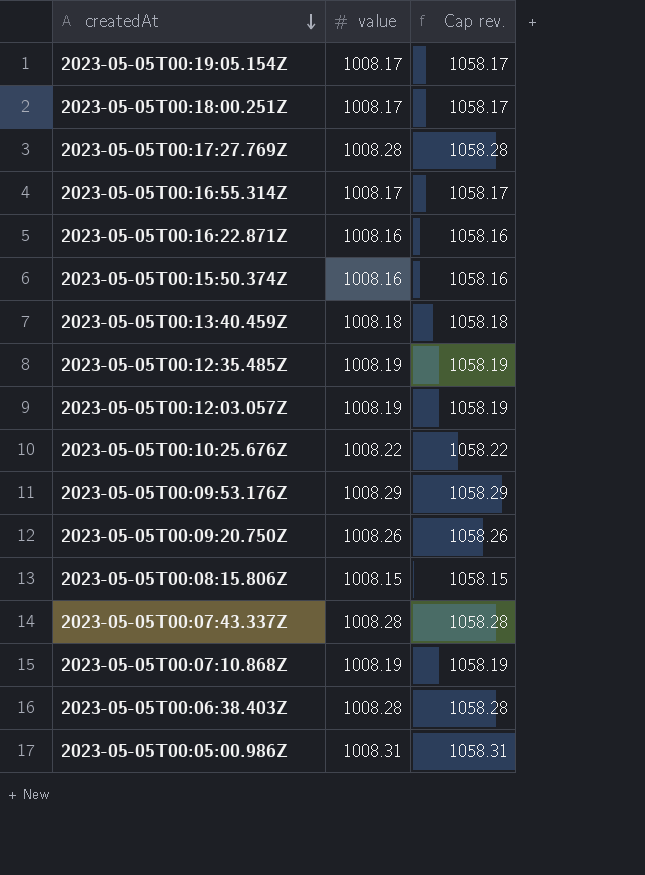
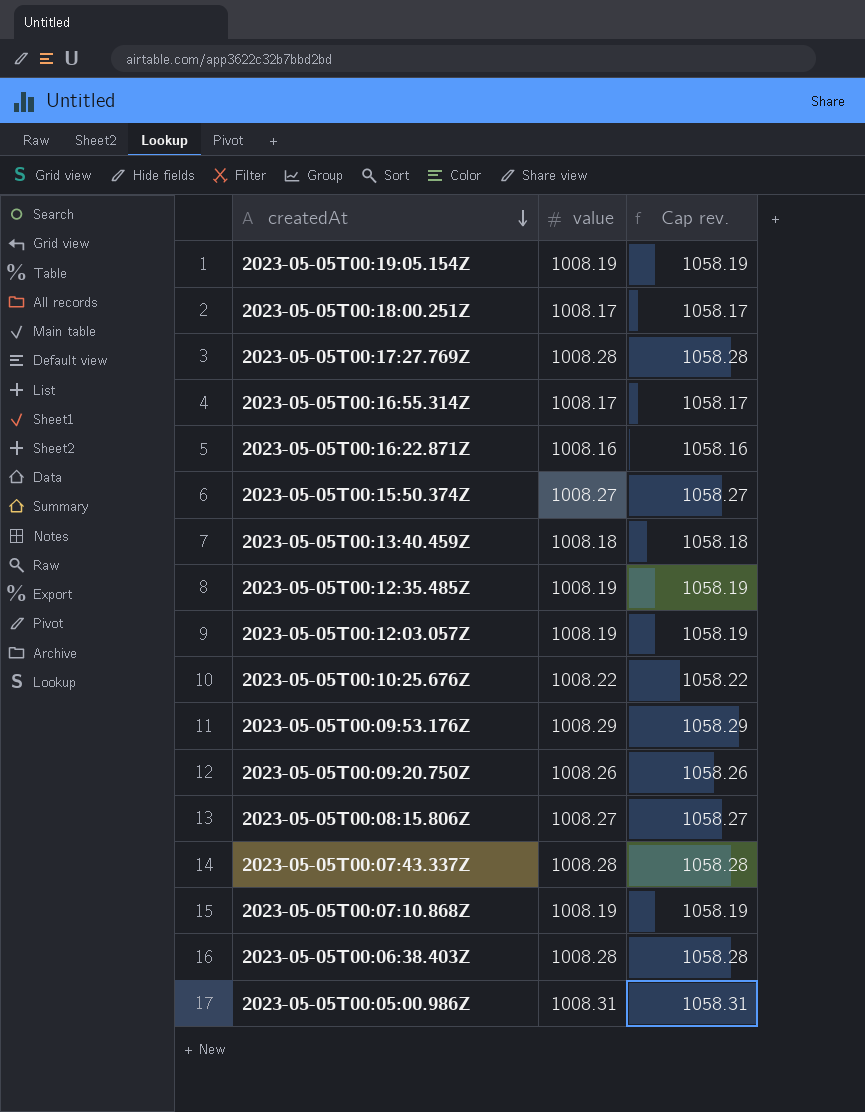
2023-05-05T00:19:05.154Z | value: 1008.17 -> 1008.19
2023-05-05T00:19:05.154Z | Cap rev.: 1058.17 -> 1058.19
2023-05-05T00:15:50.374Z | value: 1008.16 -> 1008.27
2023-05-05T00:15:50.374Z | Cap rev.: 1058.16 -> 1058.27
2023-05-05T00:08:15.806Z | value: 1008.15 -> 1008.27
2023-05-05T00:08:15.806Z | Cap rev.: 1058.15 -> 1058.27

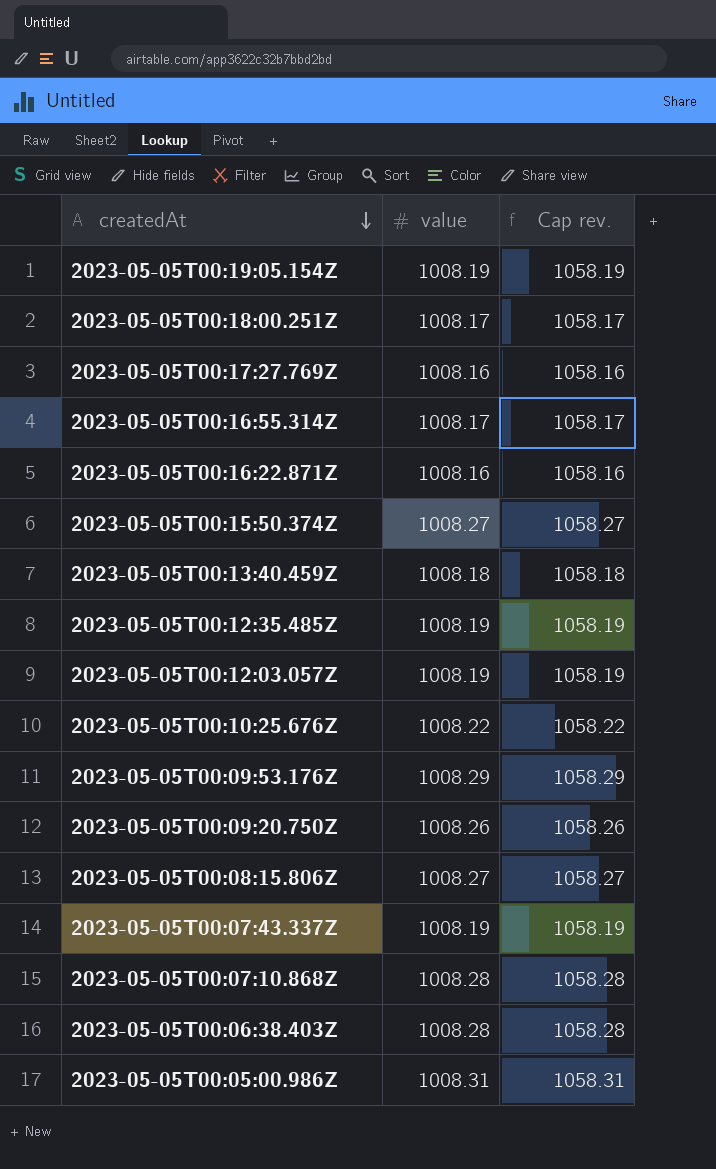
2023-05-05T00:17:27.769Z | value: 1008.28 -> 1008.16
2023-05-05T00:17:27.769Z | Cap rev.: 1058.28 -> 1058.16
2023-05-05T00:07:43.337Z | value: 1008.28 -> 1008.19
2023-05-05T00:07:43.337Z | Cap rev.: 1058.28 -> 1058.19
2023-05-05T00:07:10.868Z | value: 1008.19 -> 1008.28
2023-05-05T00:07:10.868Z | Cap rev.: 1058.19 -> 1058.28

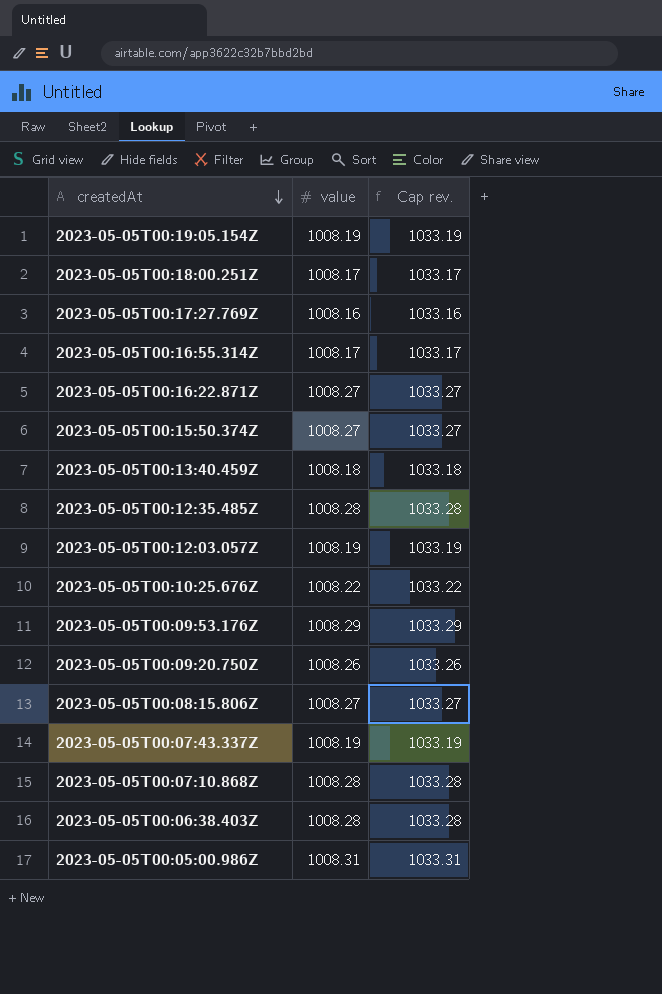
column Cap rev. | formula: [value] + 50 -> [value] + 25
2023-05-05T00:16:22.871Z | value: 1008.16 -> 1008.27
2023-05-05T00:12:35.485Z | value: 1008.19 -> 1008.28

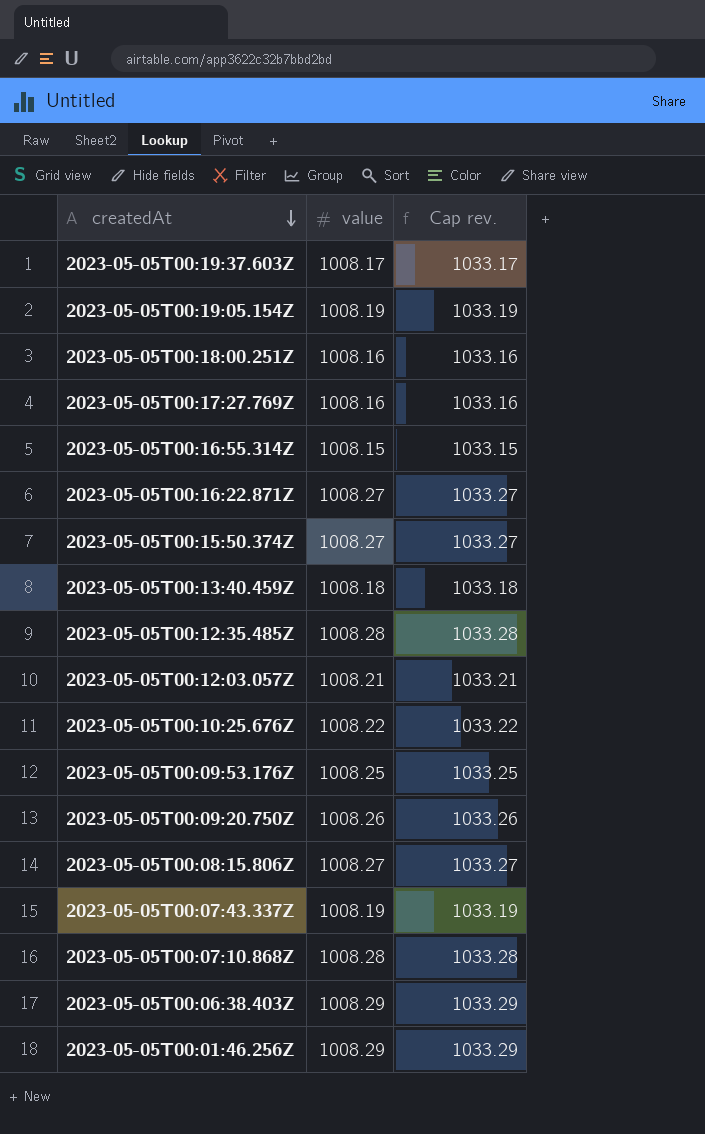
row 2023-05-05T00:05:00.986Z: 1008.31 | 1033.31 -> none
row 2023-05-05T00:19:37.603Z: none -> 1008.17 | 1033.17
2023-05-05T00:18:00.251Z | value: 1008.17 -> 1008.16
2023-05-05T00:18:00.251Z | Cap rev.: 1033.17 -> 1033.16
2023-05-05T00:16:55.314Z | value: 1008.17 -> 1008.15
2023-05-05T00:16:55.314Z | Cap rev.: 1033.17 -> 1033.15
2023-05-05T00:12:03.057Z | value: 1008.19 -> 1008.21
2023-05-05T00:12:03.057Z | Cap rev.: 1033.19 -> 1033.21
2023-05-05T00:09:53.176Z | value: 1008.29 -> 1008.25
2023-05-05T00:09:53.176Z | Cap rev.: 1033.29 -> 1033.25
2023-05-05T00:06:38.403Z | value: 1008.28 -> 1008.29
2023-05-05T00:06:38.403Z | Cap rev.: 1033.28 -> 1033.29
row 2023-05-05T00:01:46.256Z: none -> 1008.29 | 1033.29

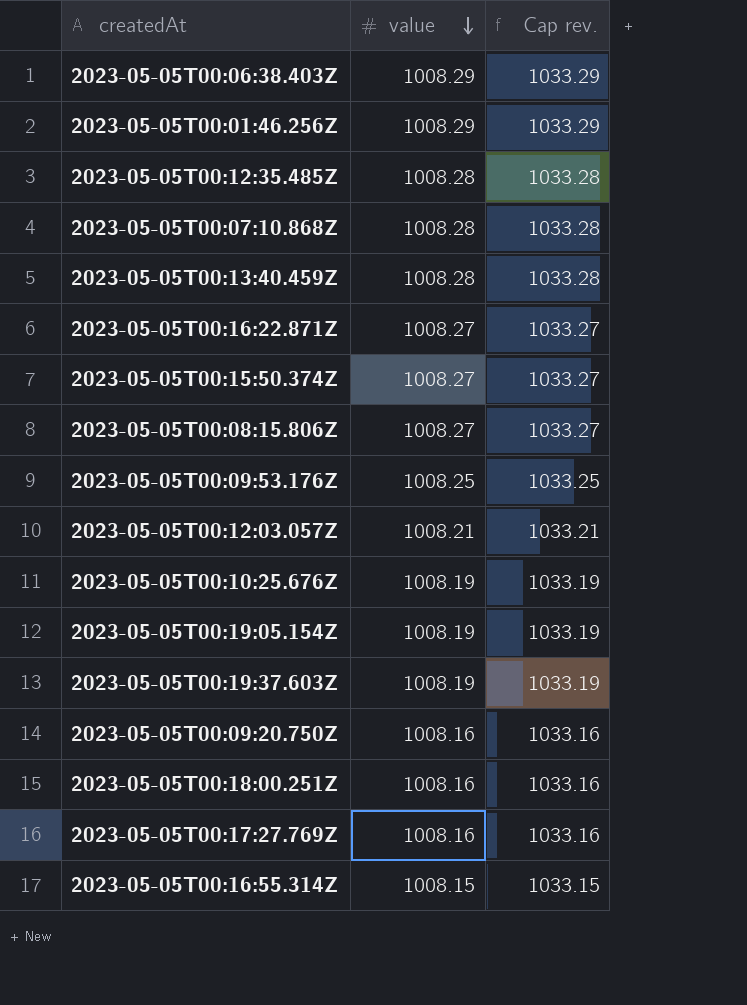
row order: createdAt descending -> value descending
row 2023-05-05T00:07:43.337Z: 1008.19 | 1033.19 -> none
2023-05-05T00:13:40.459Z | value: 1008.18 -> 1008.28
2023-05-05T00:13:40.459Z | Cap rev.: 1033.18 -> 1033.28
2023-05-05T00:10:25.676Z | value: 1008.22 -> 1008.19
2023-05-05T00:10:25.676Z | Cap rev.: 1033.22 -> 1033.19
2023-05-05T00:19:37.603Z | value: 1008.17 -> 1008.19
2023-05-05T00:19:37.603Z | Cap rev.: 1033.17 -> 1033.19
2023-05-05T00:09:20.750Z | value: 1008.26 -> 1008.16
2023-05-05T00:09:20.750Z | Cap rev.: 1033.26 -> 1033.16

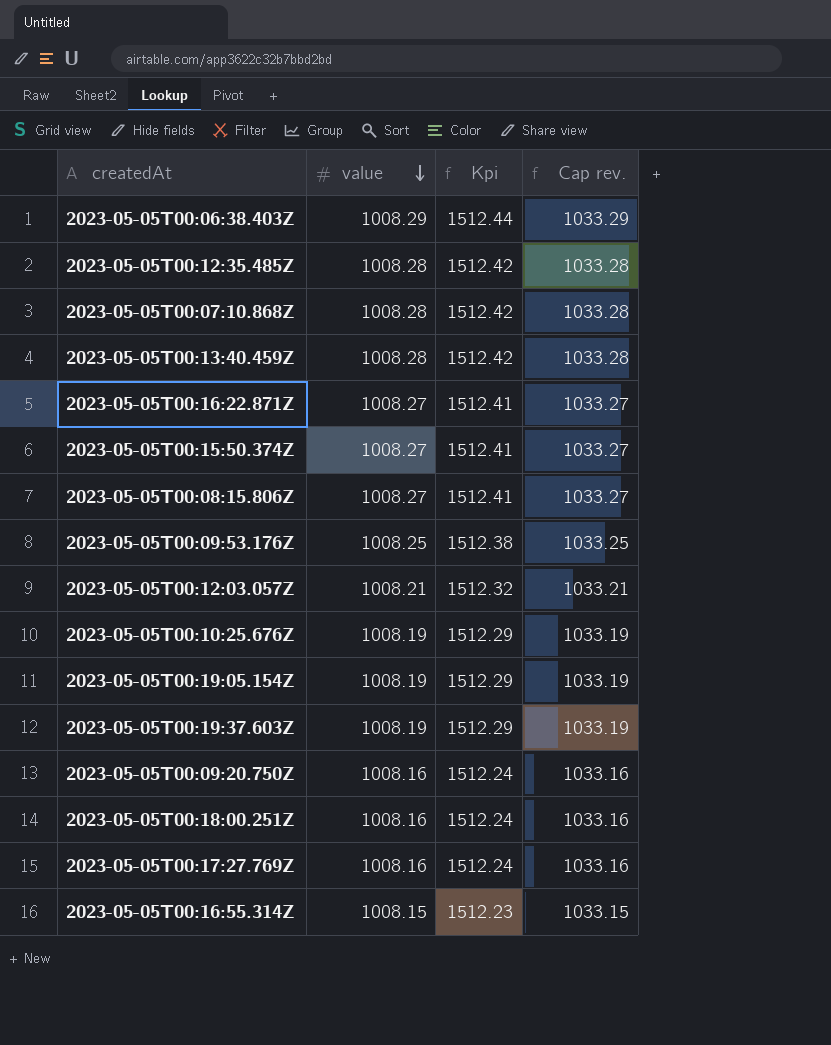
column Kpi | formula: none -> [value] * 1.5
row 2023-05-05T00:01:46.256Z: 1008.29 | 1033.29 -> none

